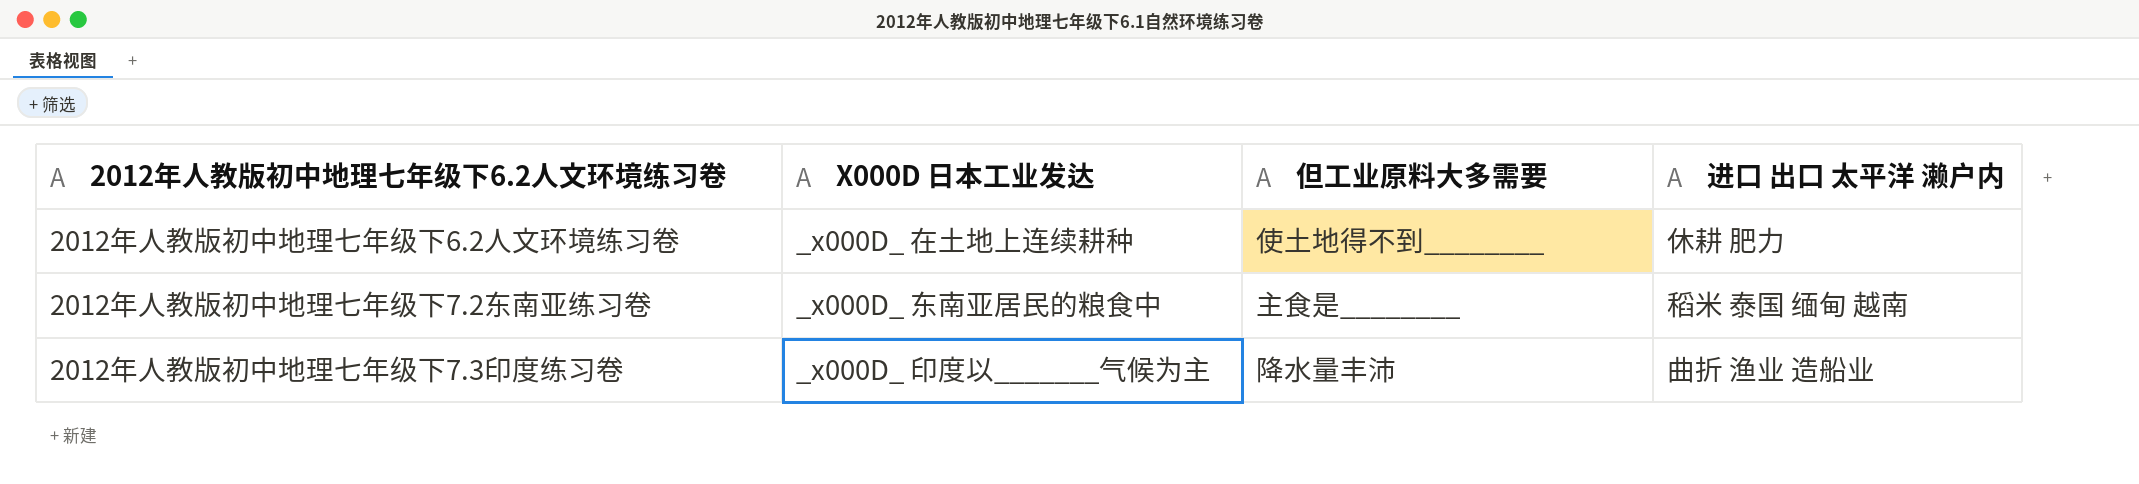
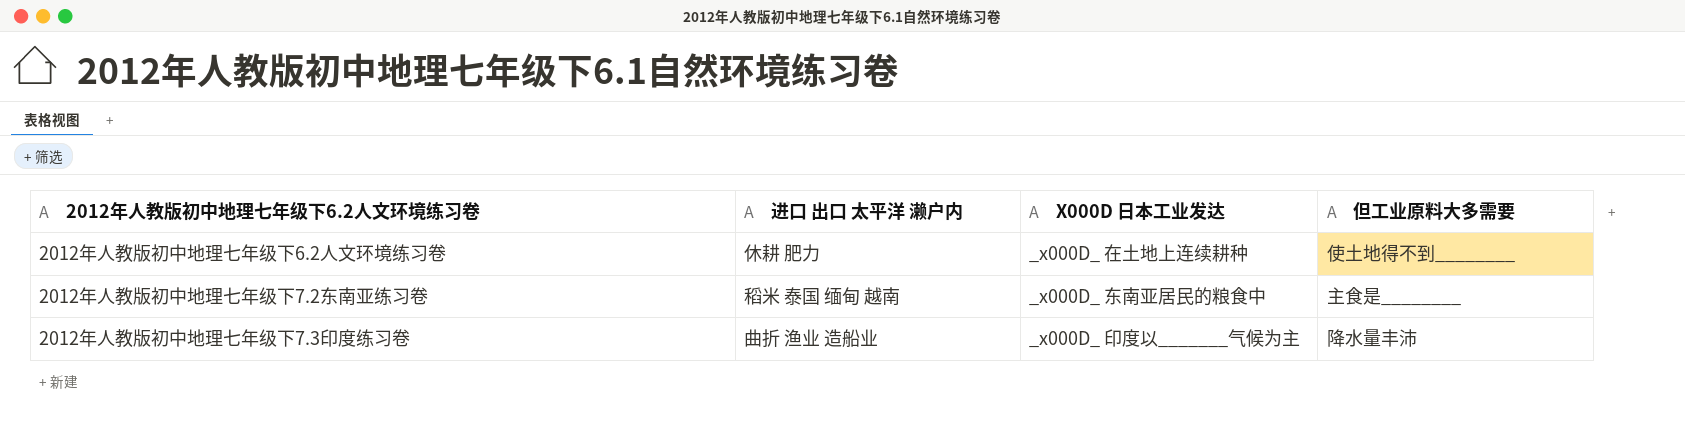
column 进口 出口 太平洋 濑户内 | position: 4 -> 2

